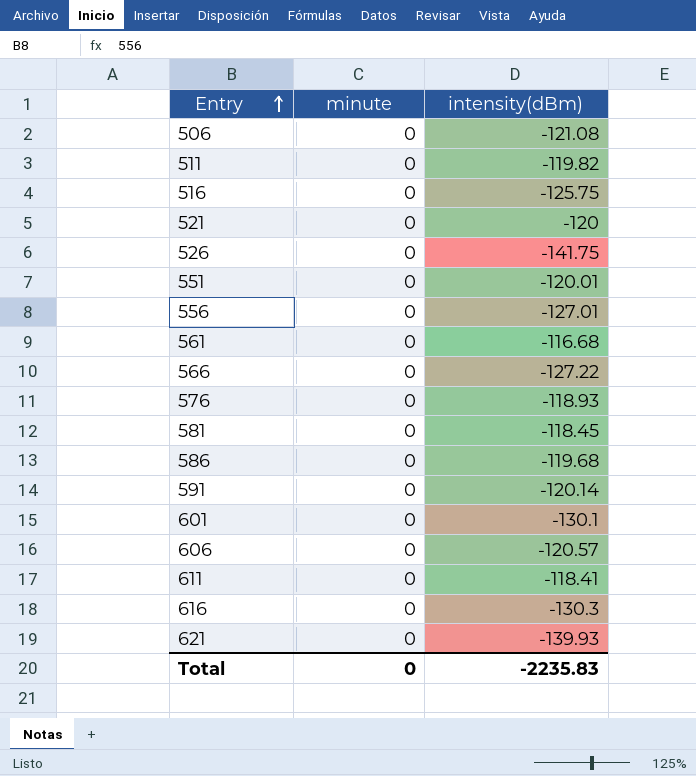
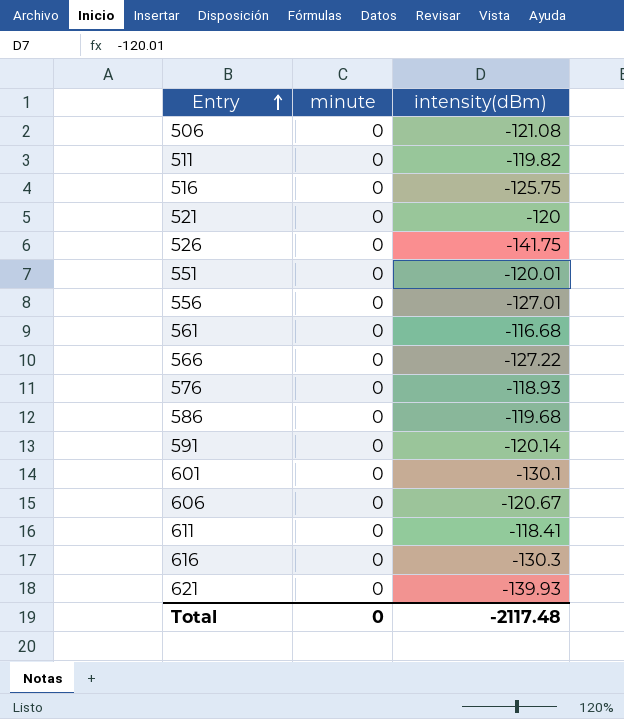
row 581: 0 | -118.45 -> none
606 | intensity(dBm): -120.57 -> -120.67
Total | intensity(dBm): -2235.83 -> -2117.48

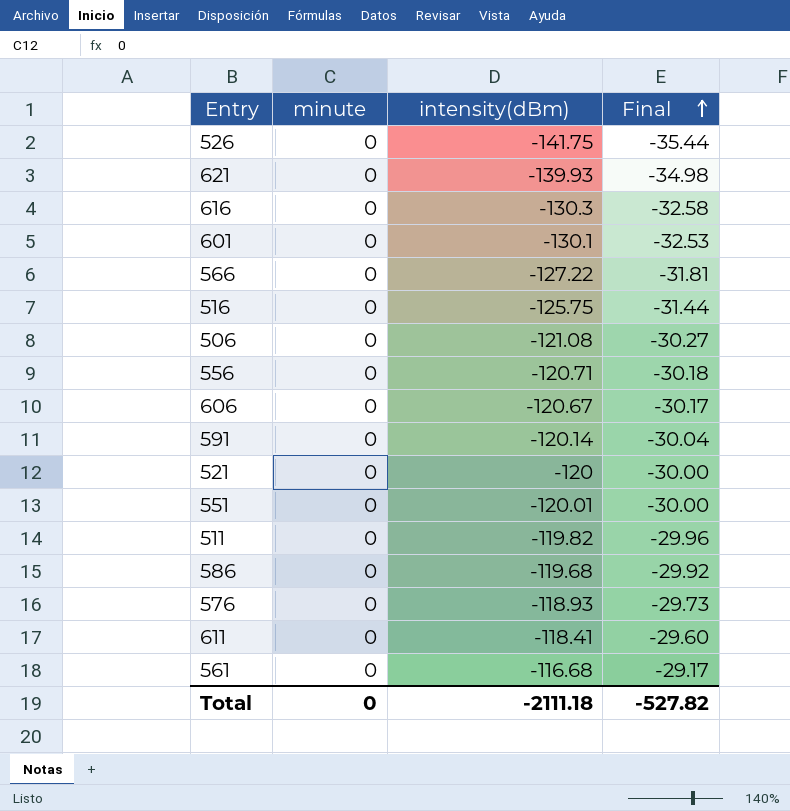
row order: Entry ascending -> Final ascending
column Final | formula: none -> [intensity(dBm)] * 0.25
556 | intensity(dBm): -127.01 -> -120.71
Total | intensity(dBm): -2117.48 -> -2111.18

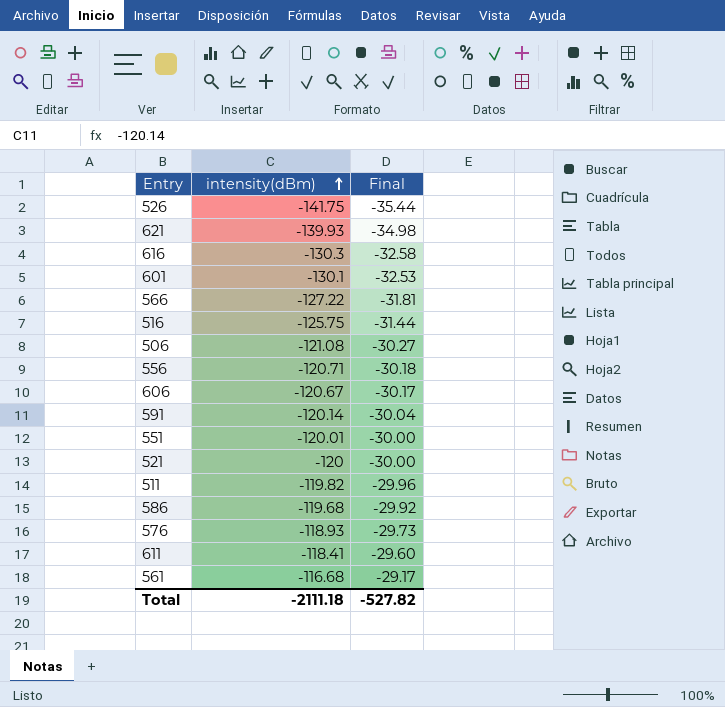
row order: Final ascending -> intensity(dBm) ascending
column minute | position: 2 -> none

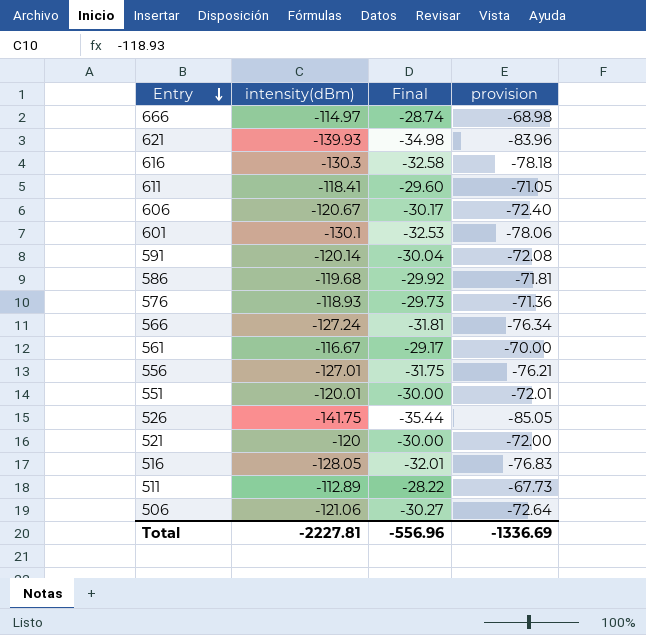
row order: intensity(dBm) ascending -> Entry descending
column provision | formula: none -> [intensity(dBm)] * 0.6
row 666: none -> -114.97 | -28.74 | -68.98
566 | intensity(dBm): -127.22 -> -127.24
561 | intensity(dBm): -116.68 -> -116.67
556 | intensity(dBm): -120.71 -> -127.01
556 | Final: -30.18 -> -31.75
516 | intensity(dBm): -125.75 -> -128.05
516 | Final: -31.44 -> -32.01
511 | intensity(dBm): -119.82 -> -112.89
511 | Final: -29.96 -> -28.22
506 | intensity(dBm): -121.08 -> -121.06
Total | intensity(dBm): -2111.18 -> -2227.81
Total | Final: -527.82 -> -556.96

